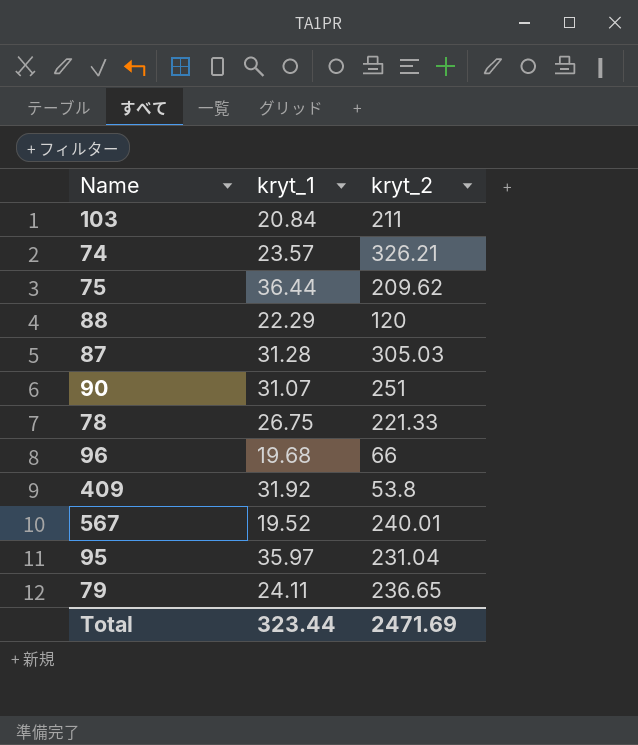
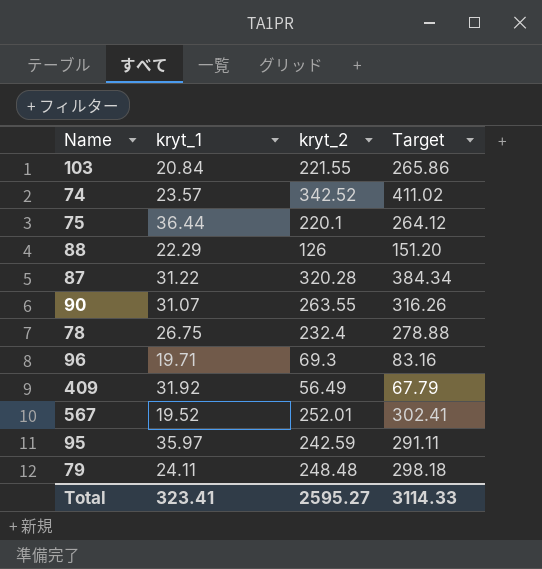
column Target | formula: none -> [kryt_2] * 1.2
103 | kryt_2: 211 -> 221.55
74 | kryt_2: 326.21 -> 342.52
75 | kryt_2: 209.62 -> 220.1
88 | kryt_2: 120 -> 126
87 | kryt_1: 31.28 -> 31.22
87 | kryt_2: 305.03 -> 320.28
90 | kryt_2: 251 -> 263.55
78 | kryt_2: 221.33 -> 232.4
96 | kryt_1: 19.68 -> 19.71
96 | kryt_2: 66 -> 69.3
409 | kryt_2: 53.8 -> 56.49
567 | kryt_2: 240.01 -> 252.01
95 | kryt_2: 231.04 -> 242.59
79 | kryt_2: 236.65 -> 248.48
Total | kryt_1: 323.44 -> 323.41
Total | kryt_2: 2471.69 -> 2595.27

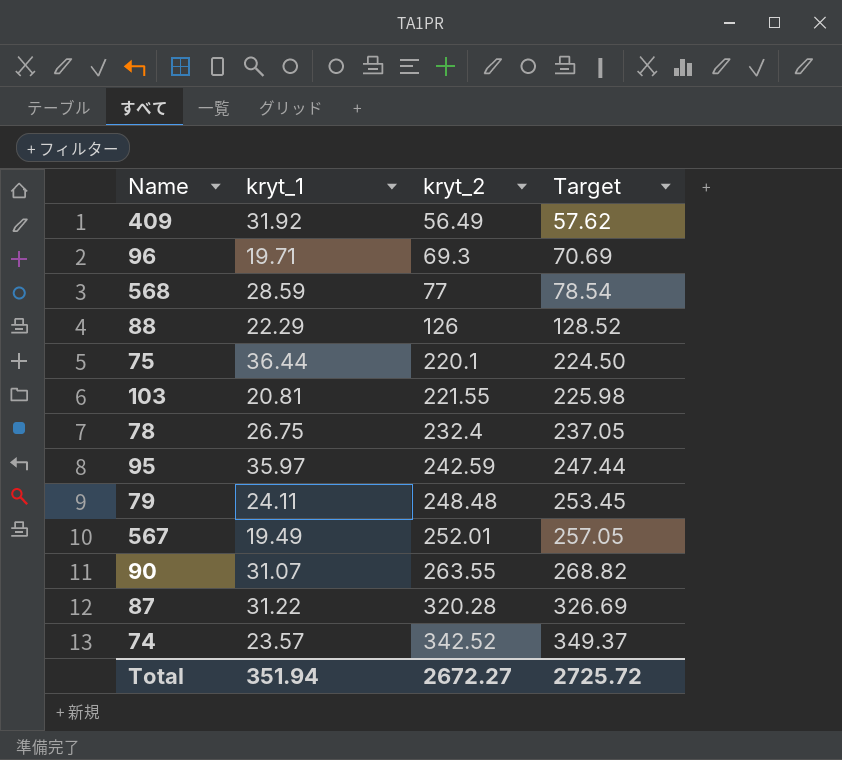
row order: none -> kryt_2 ascending
column Target | formula: [kryt_2] * 1.2 -> [kryt_2] * 1.02
row 568: none -> 28.59 | 77 | 78.54
103 | kryt_1: 20.84 -> 20.81
567 | kryt_1: 19.52 -> 19.49
Total | kryt_1: 323.41 -> 351.94
Total | kryt_2: 2595.27 -> 2672.27
Total | Target: 3114.33 -> 2725.72

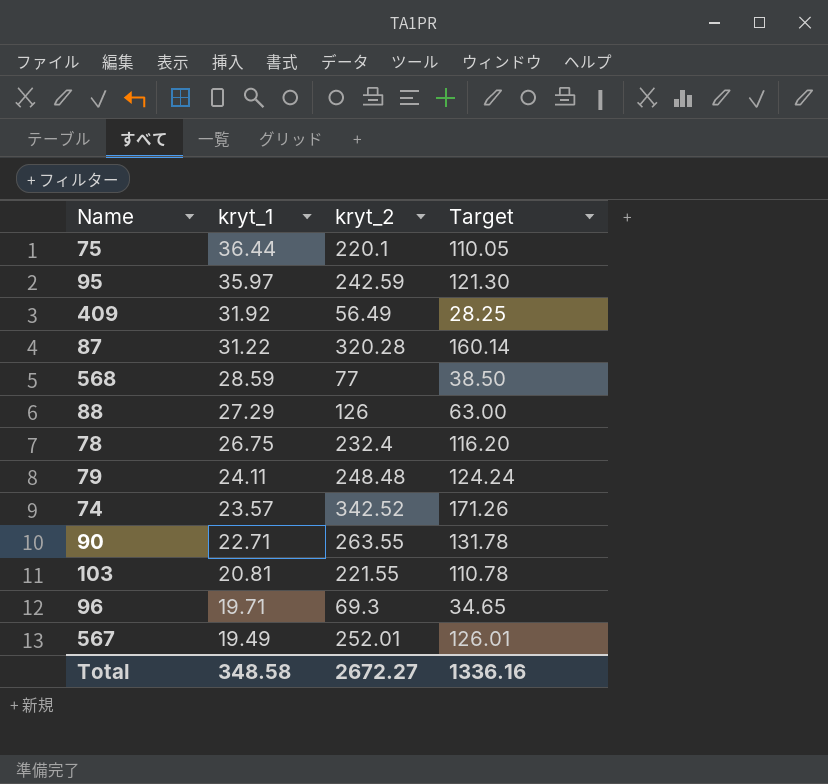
row order: kryt_2 ascending -> kryt_1 descending
column Target | formula: [kryt_2] * 1.02 -> [kryt_2] * 0.5
88 | kryt_1: 22.29 -> 27.29
90 | kryt_1: 31.07 -> 22.71
Total | kryt_1: 351.94 -> 348.58
Total | Target: 2725.72 -> 1336.16

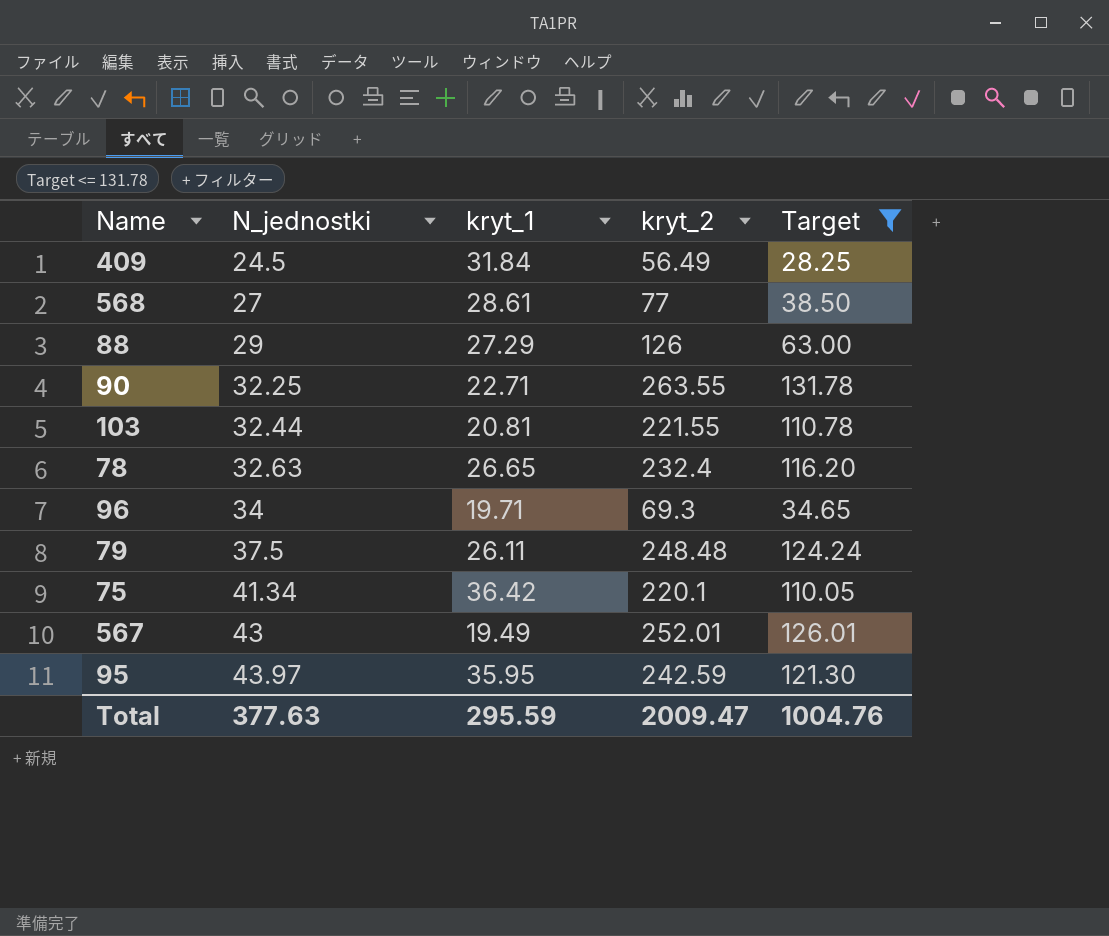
filter: none -> Target <= 131.78
row order: kryt_1 descending -> N_jednostki ascending
column N_jednostki | position: none -> 2
409 | kryt_1: 31.92 -> 31.84
568 | kryt_1: 28.59 -> 28.61
78 | kryt_1: 26.75 -> 26.65
79 | kryt_1: 24.11 -> 26.11
75 | kryt_1: 36.44 -> 36.42
95 | kryt_1: 35.97 -> 35.95
Total | kryt_1: 348.58 -> 295.59
Total | kryt_2: 2672.27 -> 2009.47
Total | Target: 1336.16 -> 1004.76

